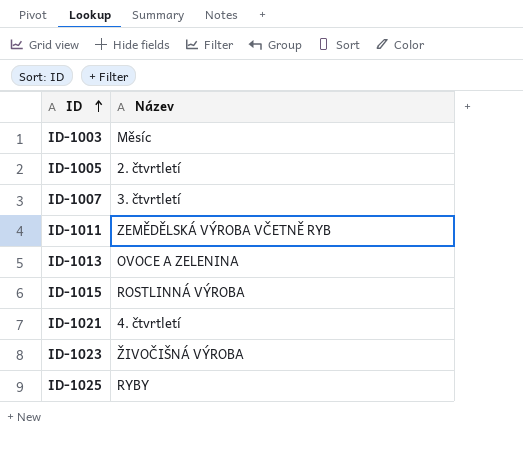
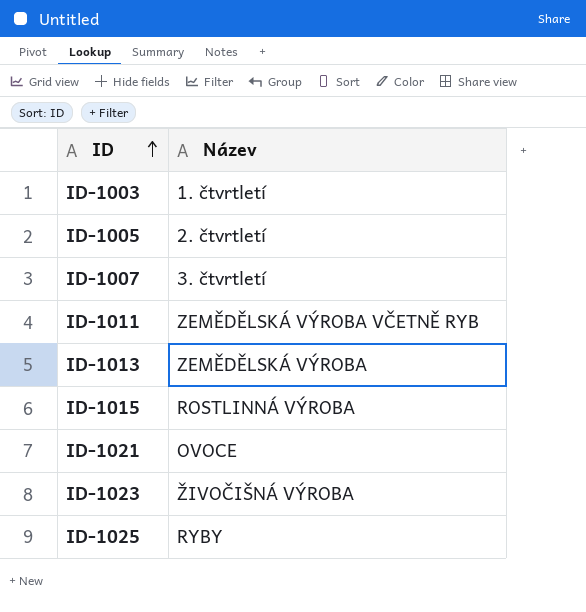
ID-1003 | Název: Měsíc -> 1. čtvrtletí
ID-1013 | Název: OVOCE A ZELENINA -> ZEMĚDĚLSKÁ VÝROBA
ID-1021 | Název: 4. čtvrtletí -> OVOCE

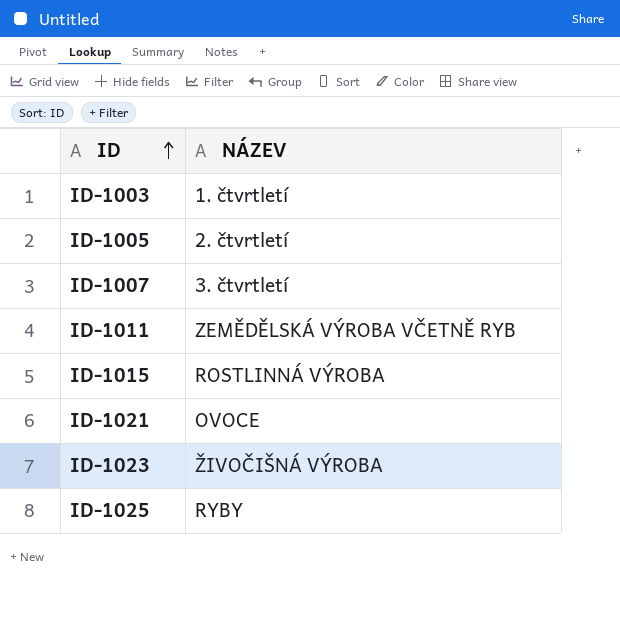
column name: Název -> NÁZEV
row ID-1013: ZEMĚDĚLSKÁ VÝROBA -> none

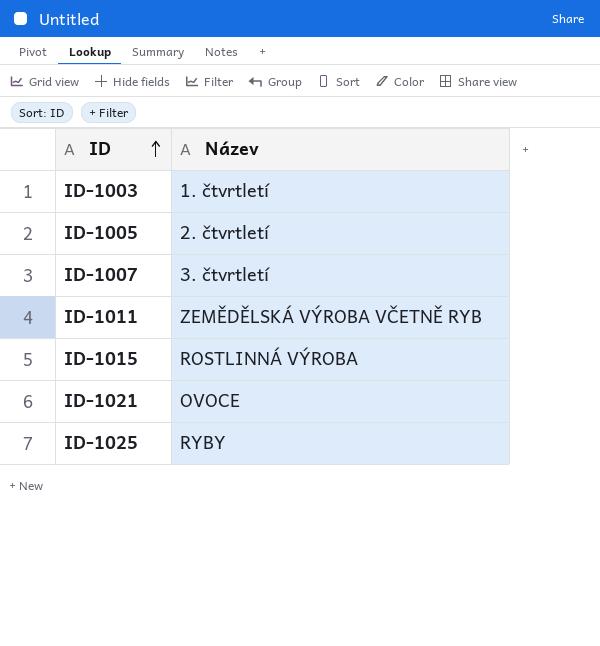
column name: NÁZEV -> Název
row ID-1023: ŽIVOČIŠNÁ VÝROBA -> none

